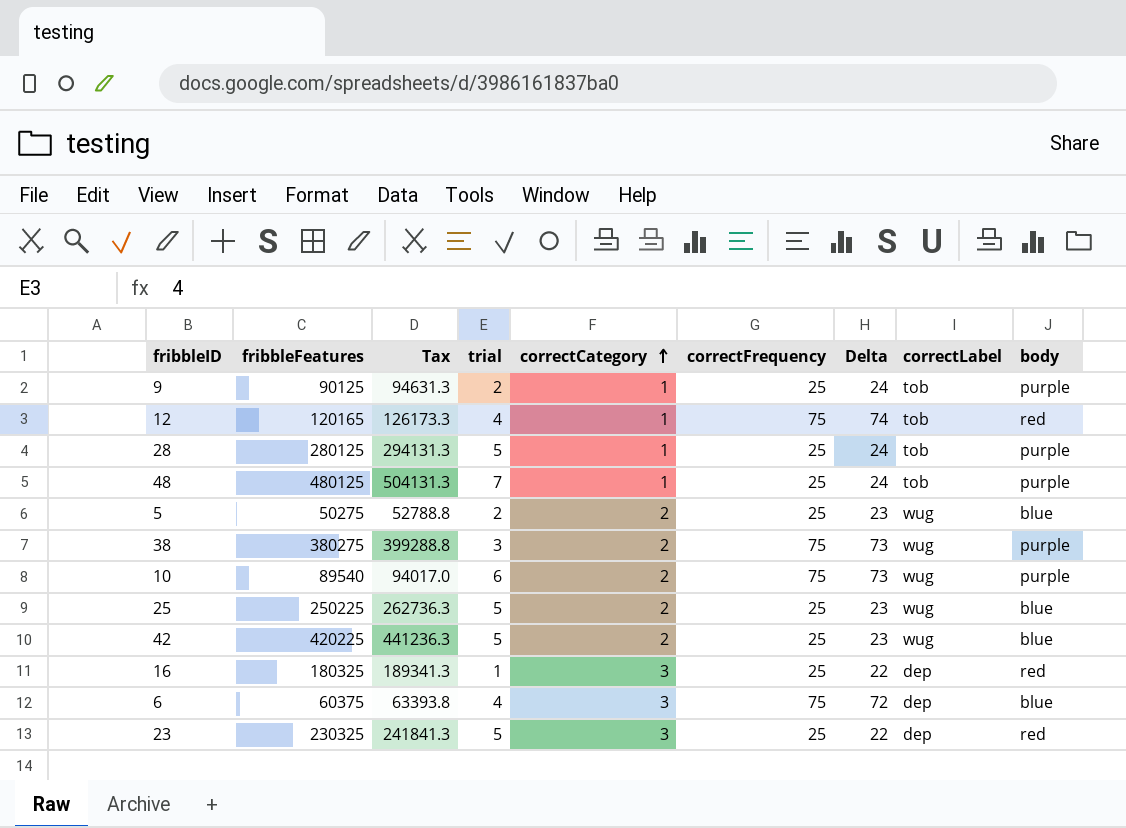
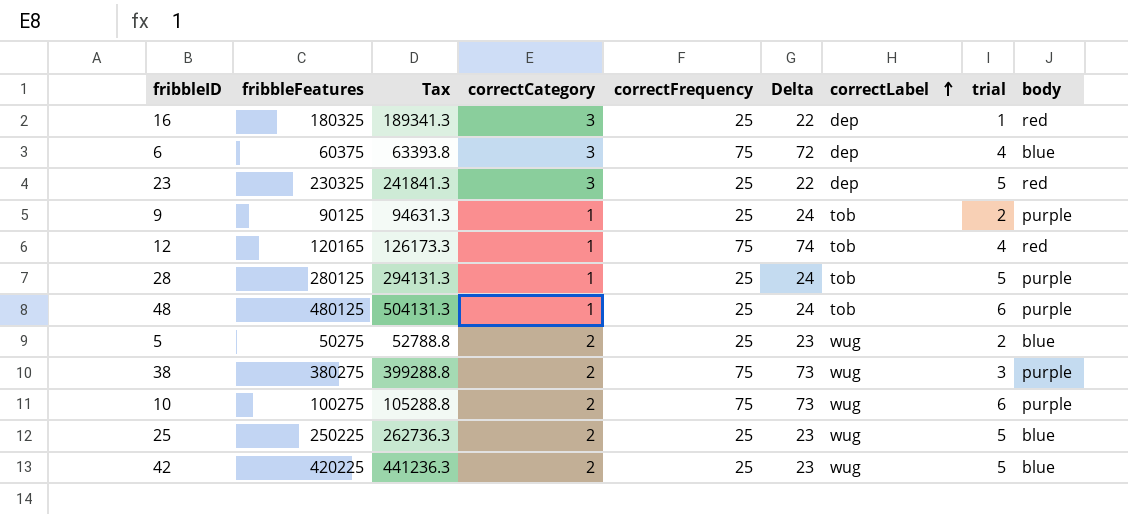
row order: correctCategory ascending -> correctLabel ascending
column trial | position: 4 -> 8
48 | trial: 7 -> 6
10 | fribbleFeatures: 89540 -> 100275
10 | Tax: 94017.0 -> 105288.8

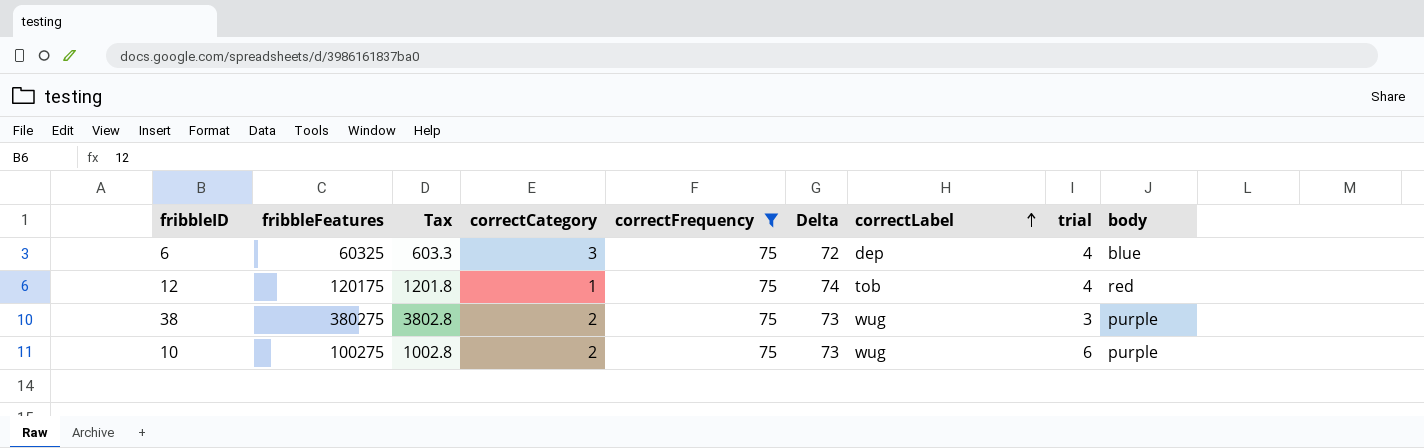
filter: none -> correctFrequency = 75
column Tax | formula: [fribbleFeatures] * 1.05 -> [fribbleFeatures] * 0.01
6 | fribbleFeatures: 60375 -> 60325
12 | fribbleFeatures: 120165 -> 120175

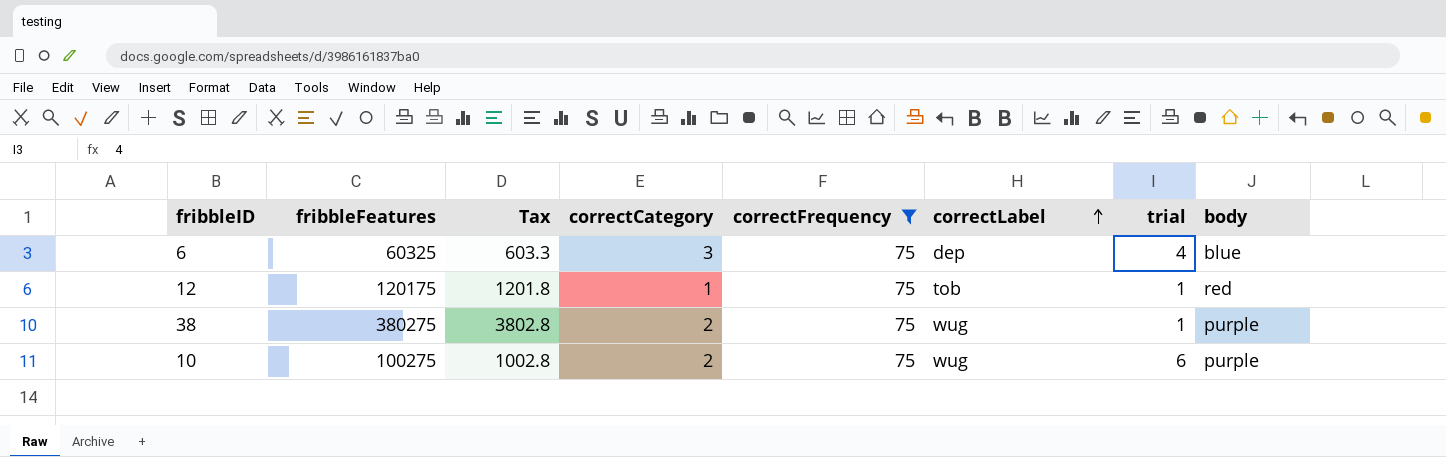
column Delta | formula: [correctFrequency] - [correctCategory] -> none
12 | trial: 4 -> 1
38 | trial: 3 -> 1

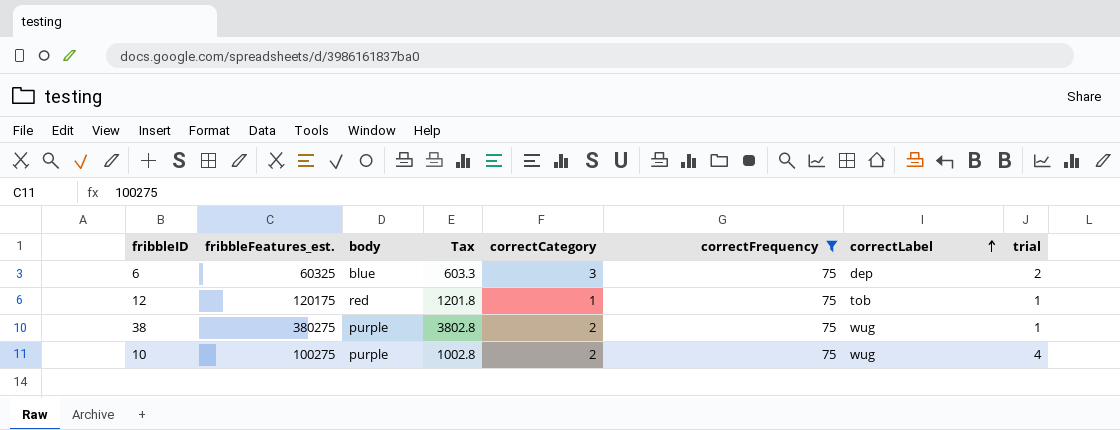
column name: fribbleFeatures -> fribbleFeatures_est.
column body | position: 8 -> 3
6 | trial: 4 -> 2
10 | trial: 6 -> 4

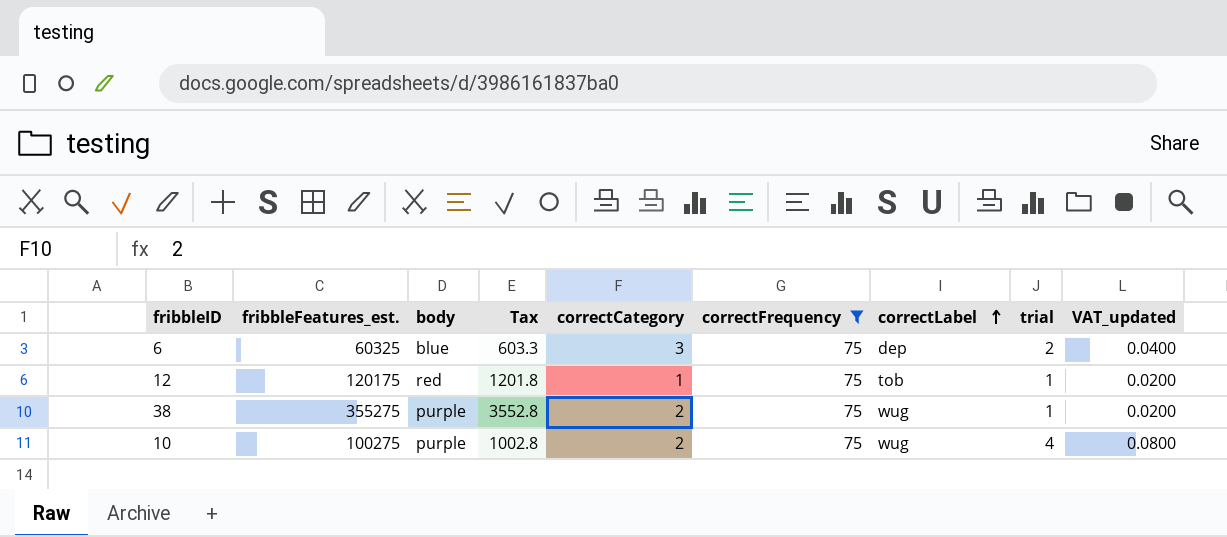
column VAT_updated | formula: none -> [trial] * 0.02
38 | fribbleFeatures_est.: 380275 -> 355275
38 | Tax: 3802.8 -> 3552.8

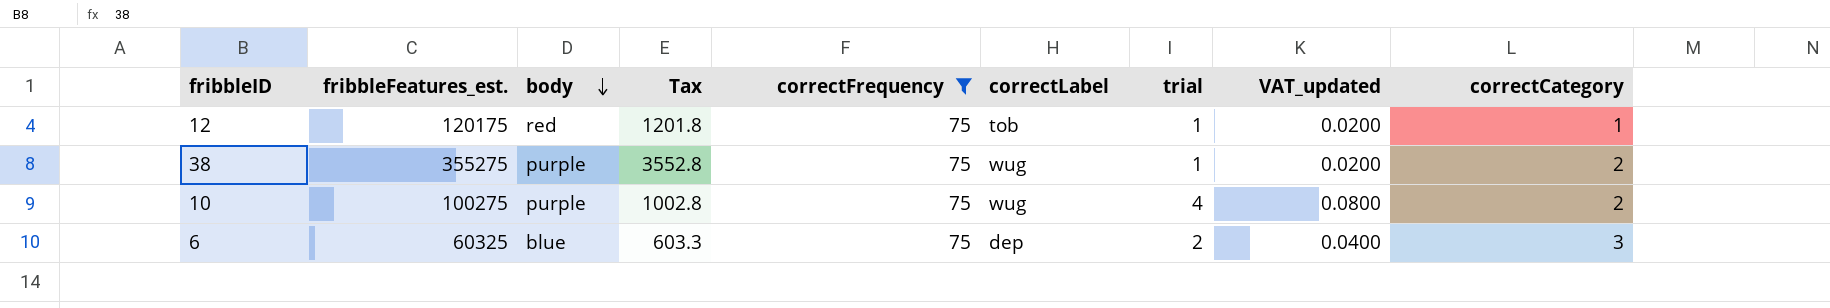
row order: correctLabel ascending -> body descending
column correctCategory | position: 5 -> 9

